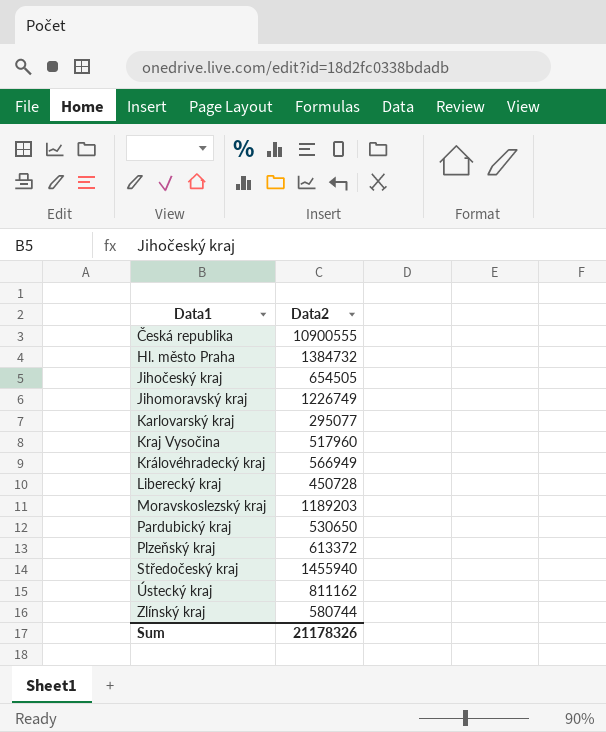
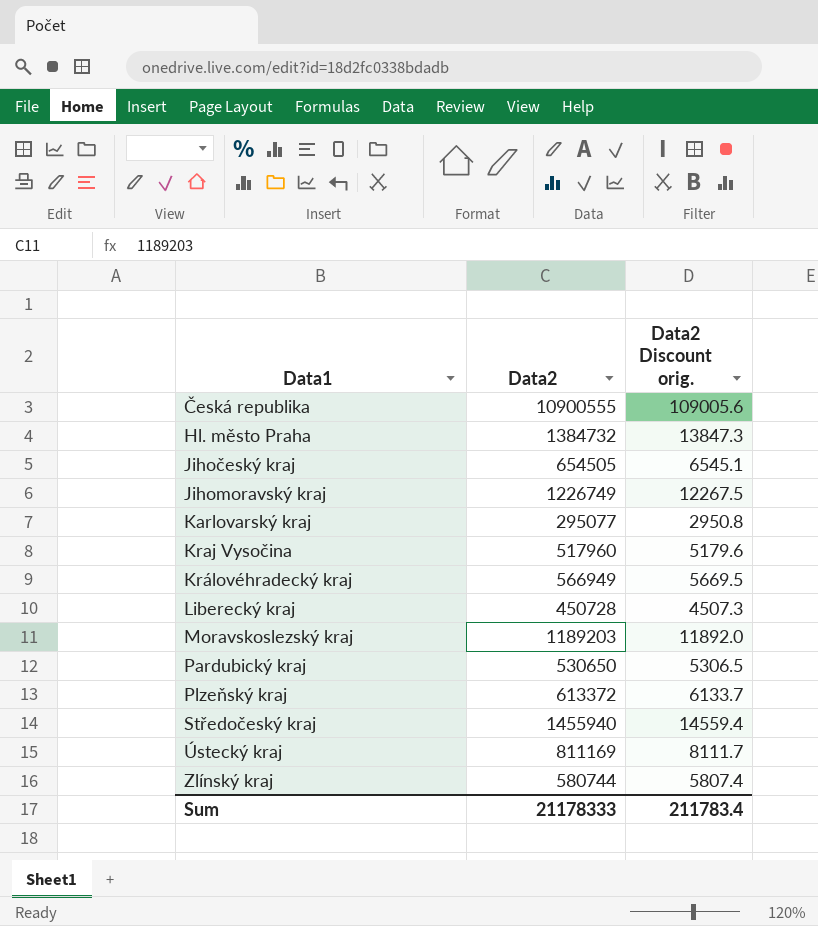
column Data2 Discount orig. | formula: none -> [Data2] * 0.01
Ústecký kraj | Data2: 811162 -> 811169
Sum | Data2: 21178326 -> 21178333

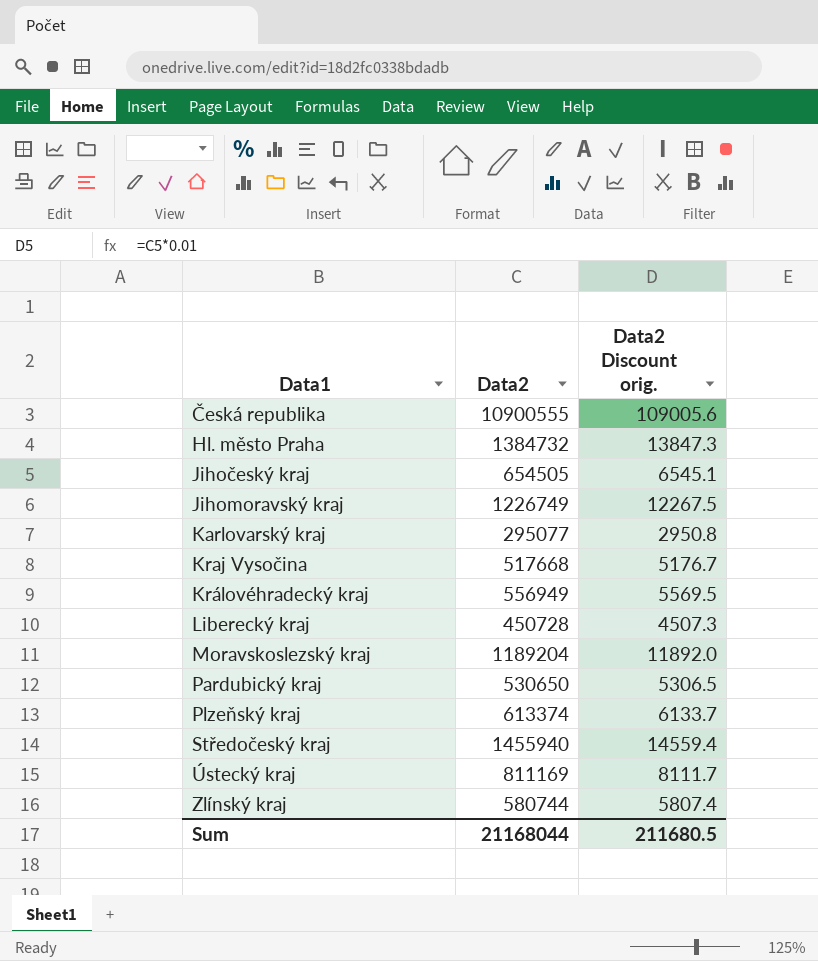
Kraj Vysočina | Data2: 517960 -> 517668
Kraj Vysočina | Data2 Discount orig.: 5179.6 -> 5176.7
Královéhradecký kraj | Data2: 566949 -> 556949
Královéhradecký kraj | Data2 Discount orig.: 5669.5 -> 5569.5
Moravskoslezský kraj | Data2: 1189203 -> 1189204
Plzeňský kraj | Data2: 613372 -> 613374
Sum | Data2: 21178333 -> 21168044
Sum | Data2 Discount orig.: 211783.4 -> 211680.5

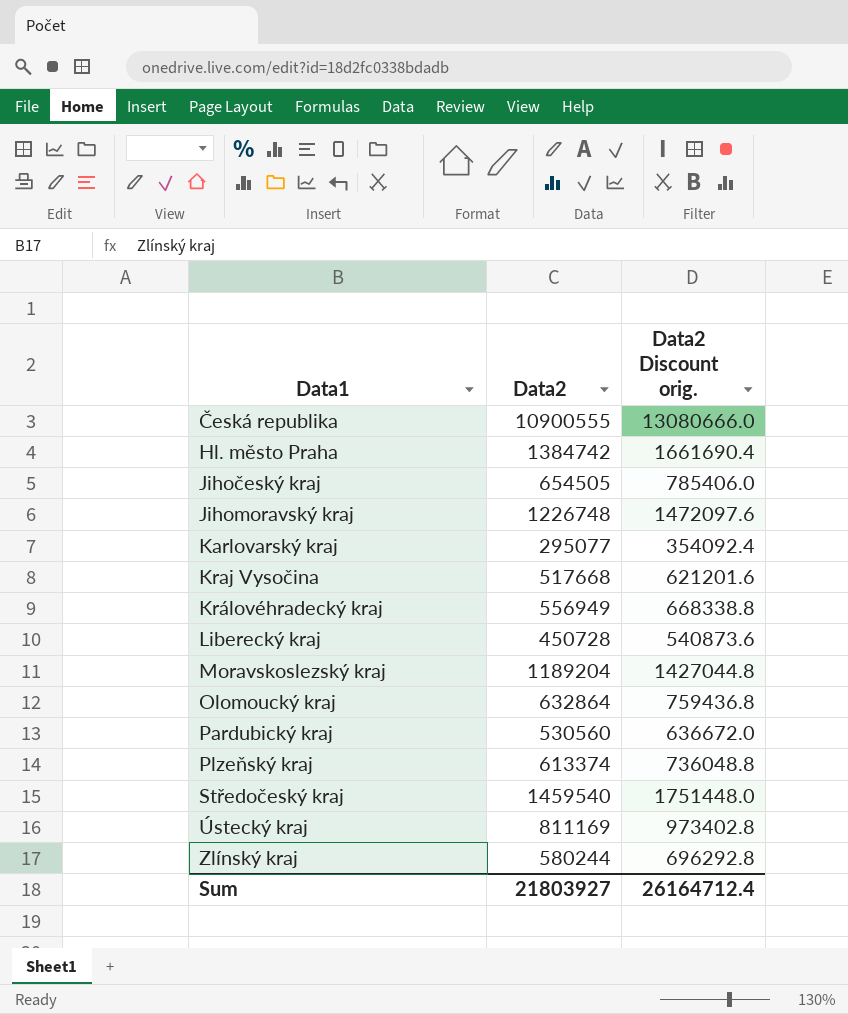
column Data2 Discount orig. | formula: [Data2] * 0.01 -> [Data2] * 1.2
Hl. město Praha | Data2: 1384732 -> 1384742
Jihomoravský kraj | Data2: 1226749 -> 1226748
row Olomoucký kraj: none -> 632864 | 759436.8
Pardubický kraj | Data2: 530650 -> 530560
Středočeský kraj | Data2: 1455940 -> 1459540
Zlínský kraj | Data2: 580744 -> 580244
Sum | Data2: 21168044 -> 21803927
Sum | Data2 Discount orig.: 211680.5 -> 26164712.4

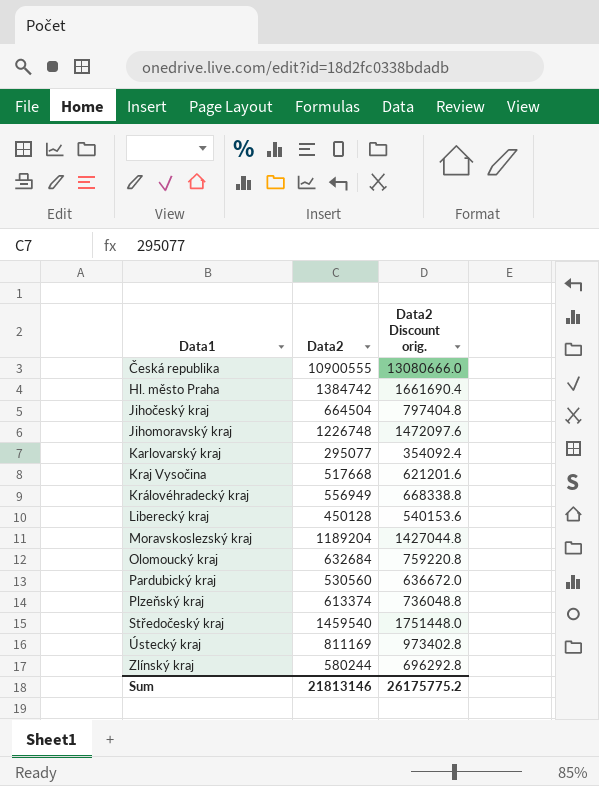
Jihočeský kraj | Data2: 654505 -> 664504
Jihočeský kraj | Data2 Discount orig.: 785406.0 -> 797404.8
Liberecký kraj | Data2: 450728 -> 450128
Liberecký kraj | Data2 Discount orig.: 540873.6 -> 540153.6
Olomoucký kraj | Data2: 632864 -> 632684
Olomoucký kraj | Data2 Discount orig.: 759436.8 -> 759220.8
Sum | Data2: 21803927 -> 21813146
Sum | Data2 Discount orig.: 26164712.4 -> 26175775.2

